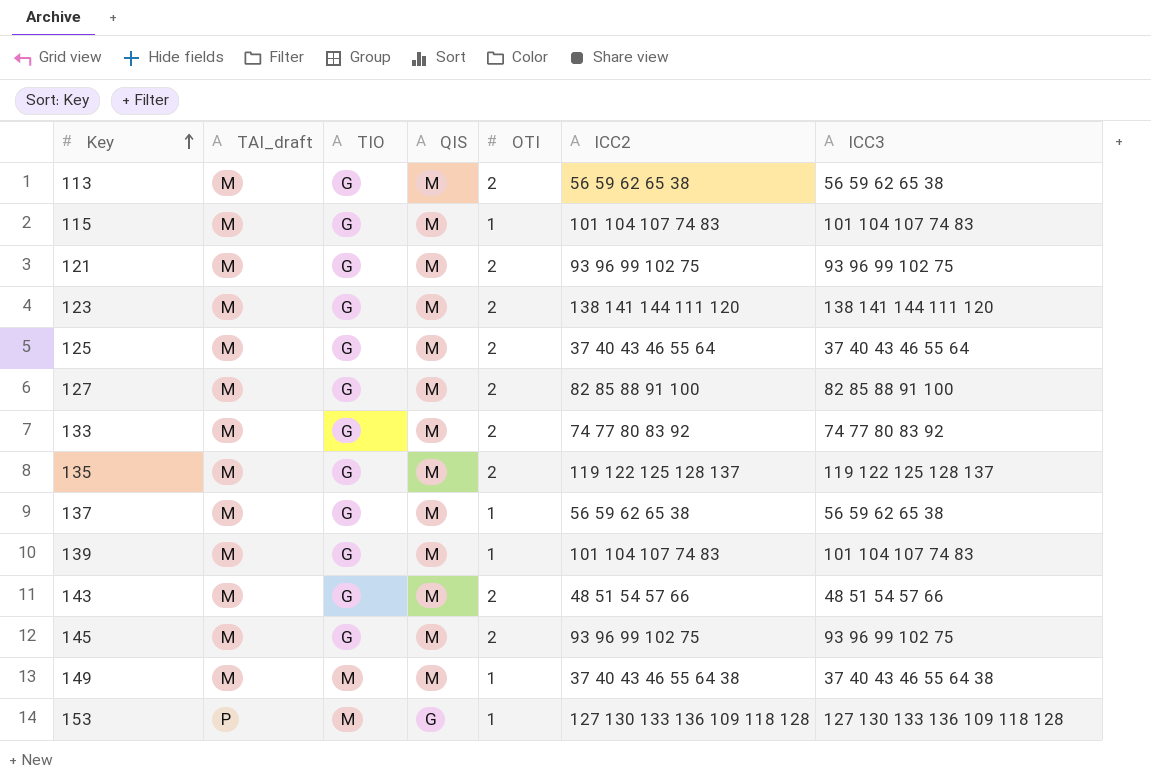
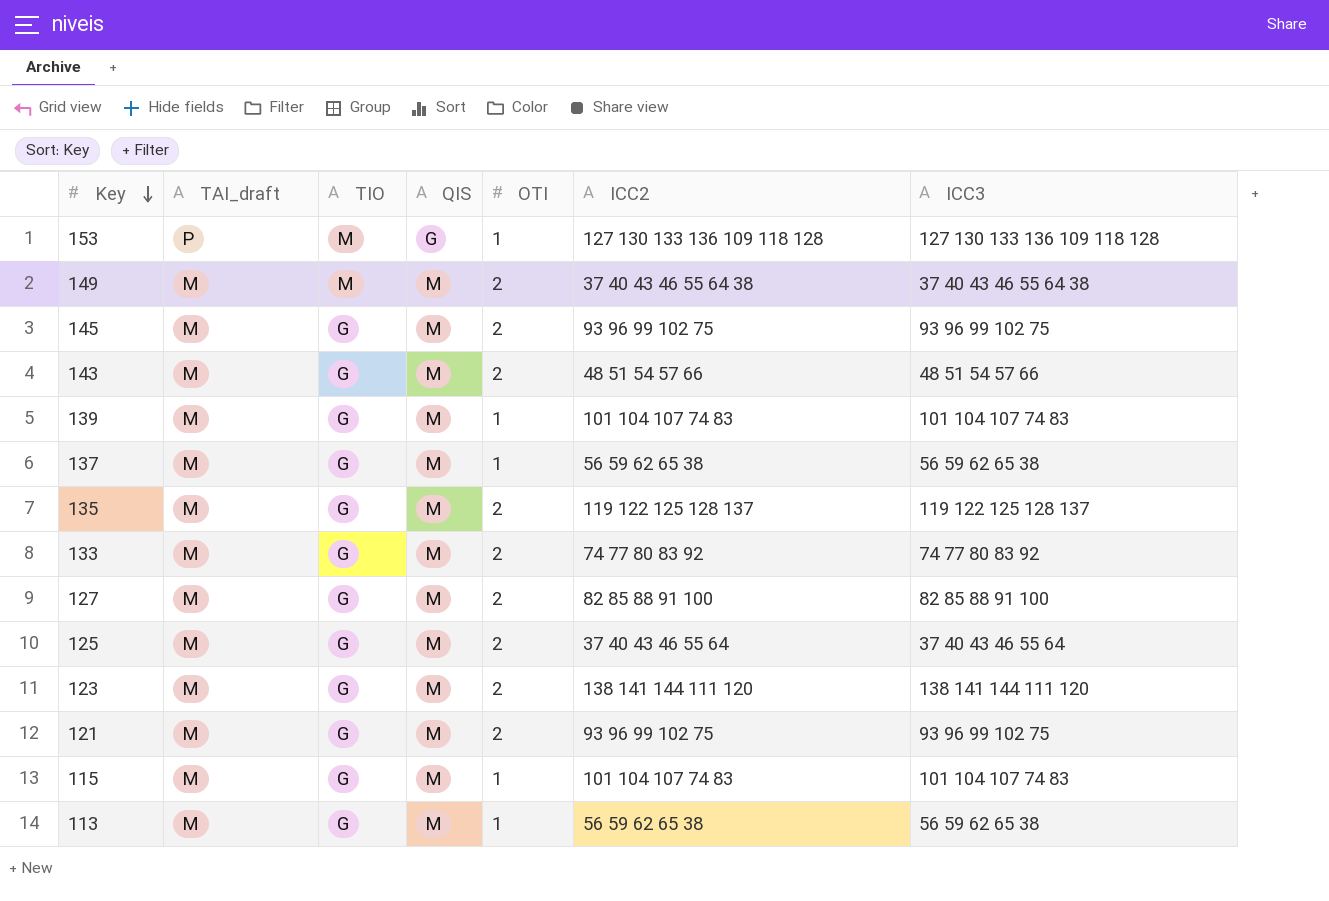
row order: Key ascending -> Key descending
149 | OTI: 1 -> 2
113 | OTI: 2 -> 1

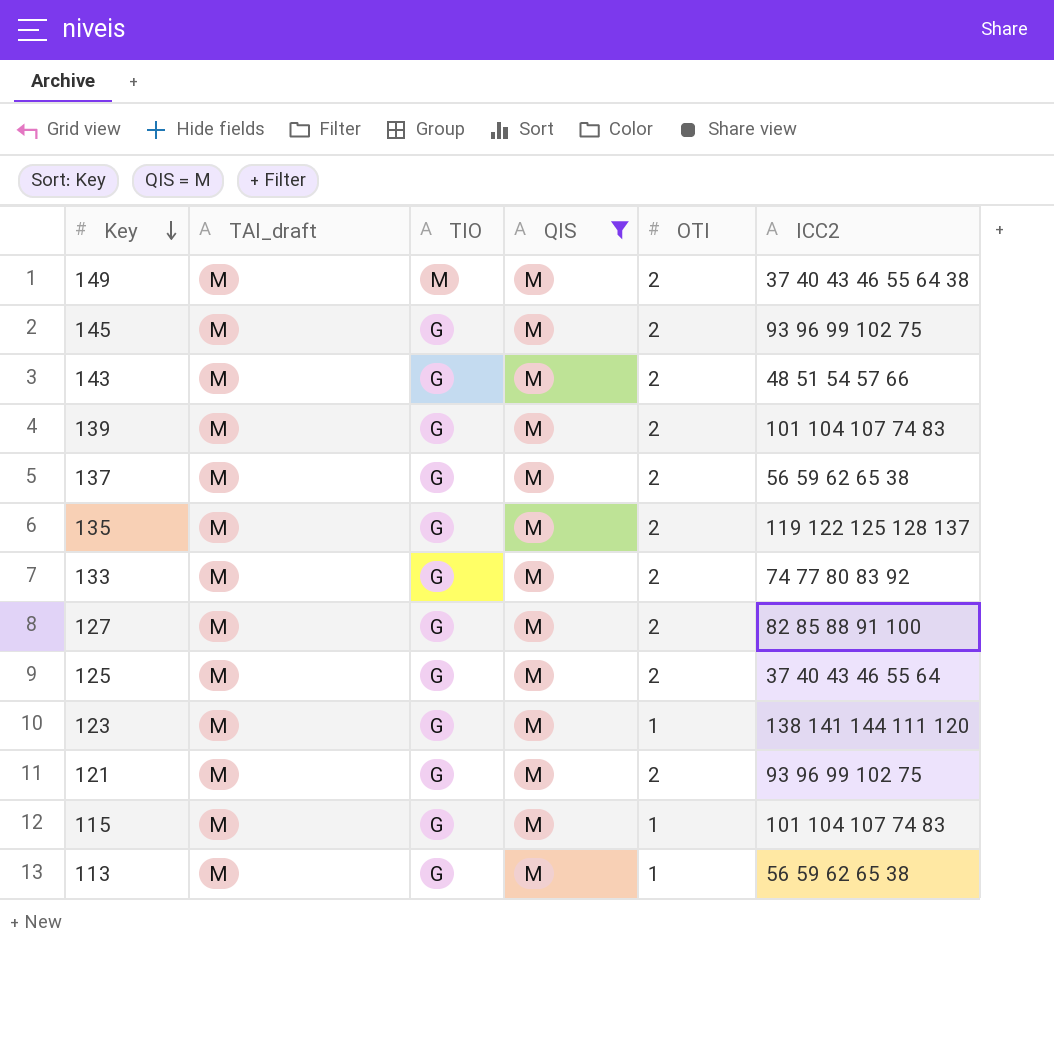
filter: none -> QIS = M
column ICC3 | position: 7 -> none
139 | OTI: 1 -> 2
137 | OTI: 1 -> 2
123 | OTI: 2 -> 1

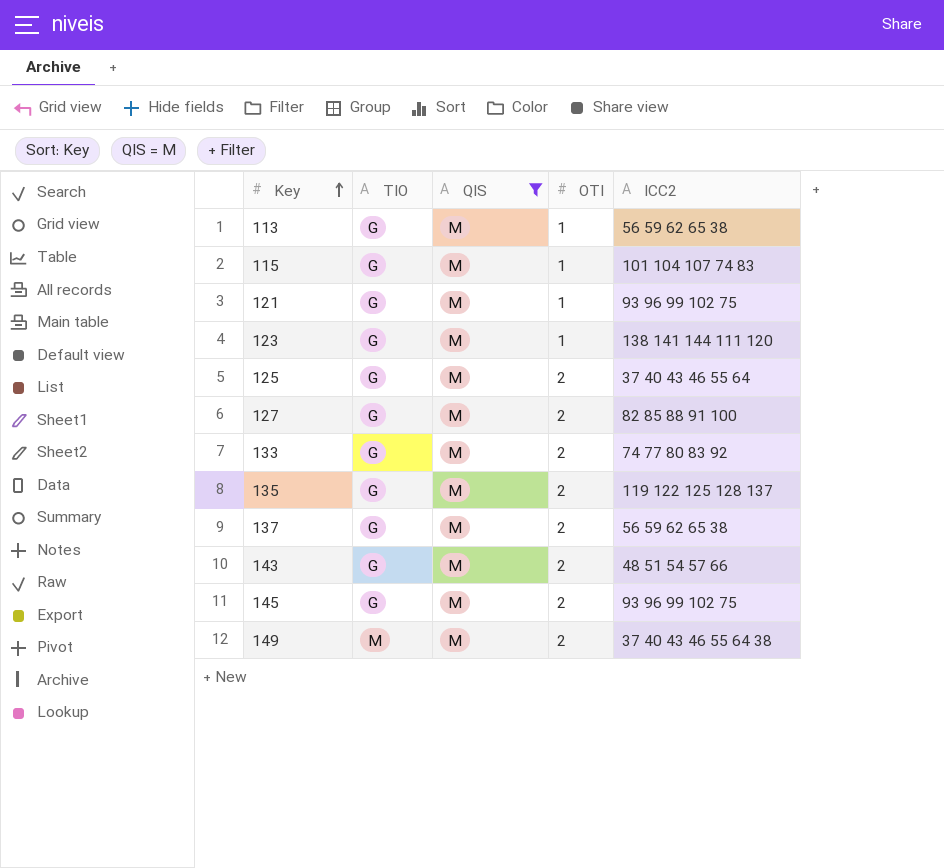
row order: Key descending -> Key ascending
column TAI_draft | position: 2 -> none
row 139: M | G | M | 2 | 101 104 107 74 83 -> none
121 | OTI: 2 -> 1

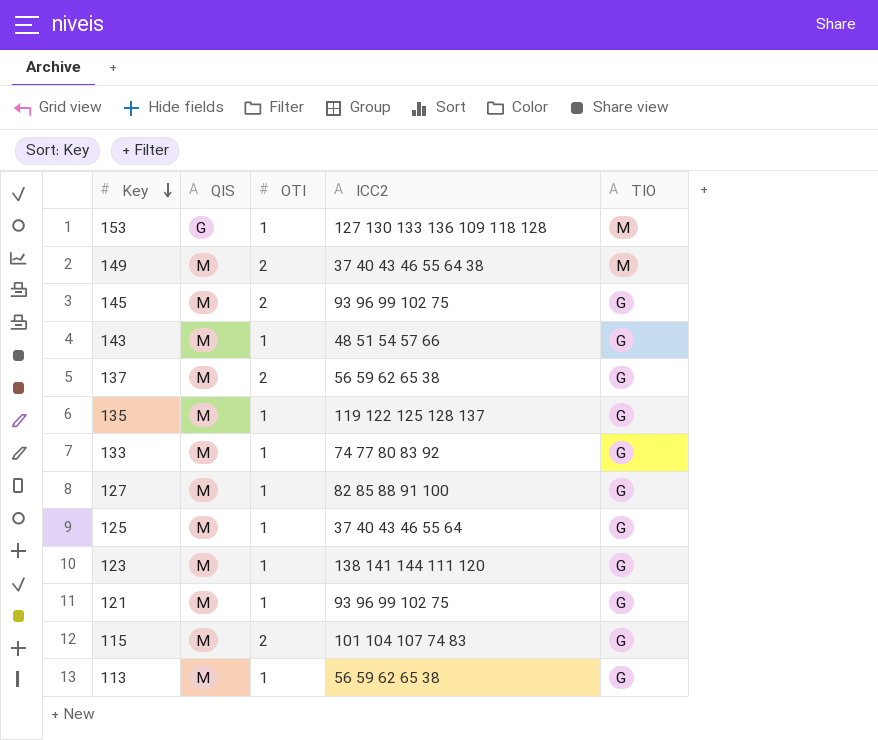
filter: QIS = M -> none
row order: Key ascending -> Key descending
column TIO | position: 2 -> 5
143 | OTI: 2 -> 1
135 | OTI: 2 -> 1
133 | OTI: 2 -> 1
127 | OTI: 2 -> 1
125 | OTI: 2 -> 1
115 | OTI: 1 -> 2

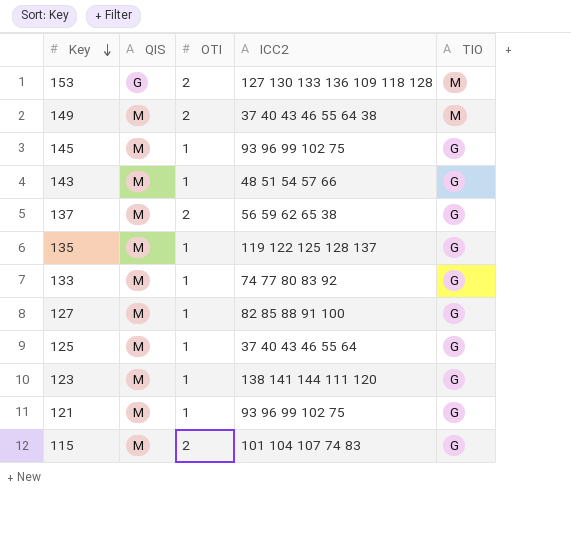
row 113: M | 1 | 56 59 62 65 38 | G -> none
153 | OTI: 1 -> 2
145 | OTI: 2 -> 1

